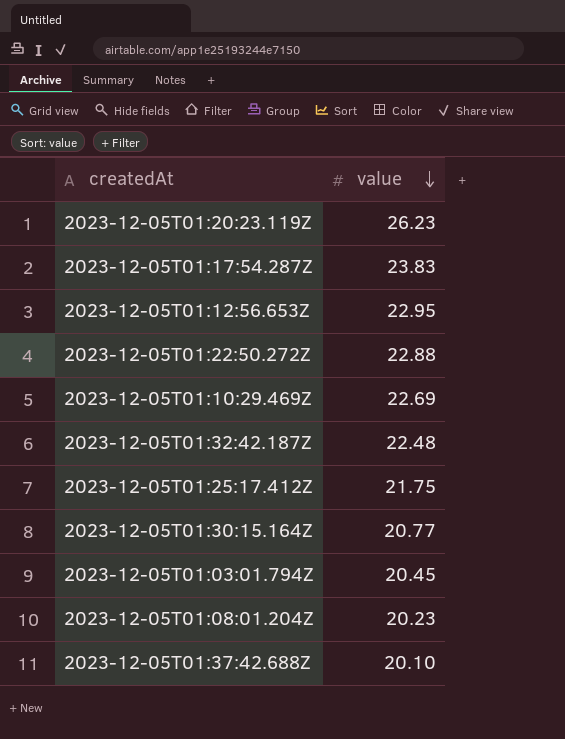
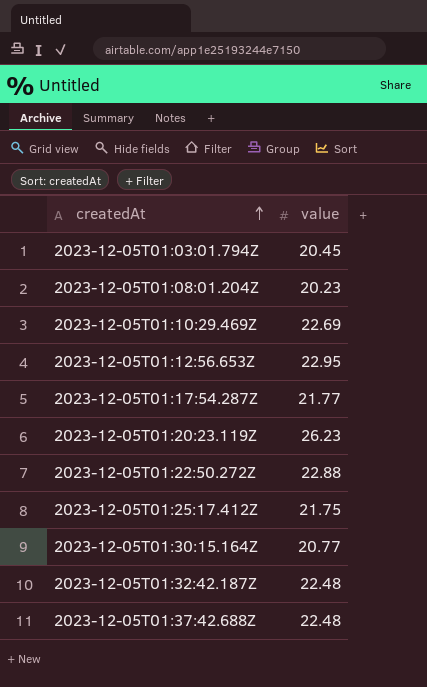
row order: value descending -> createdAt ascending
2023-12-05T01:17:54.287Z | value: 23.83 -> 21.77
2023-12-05T01:37:42.688Z | value: 20.10 -> 22.48

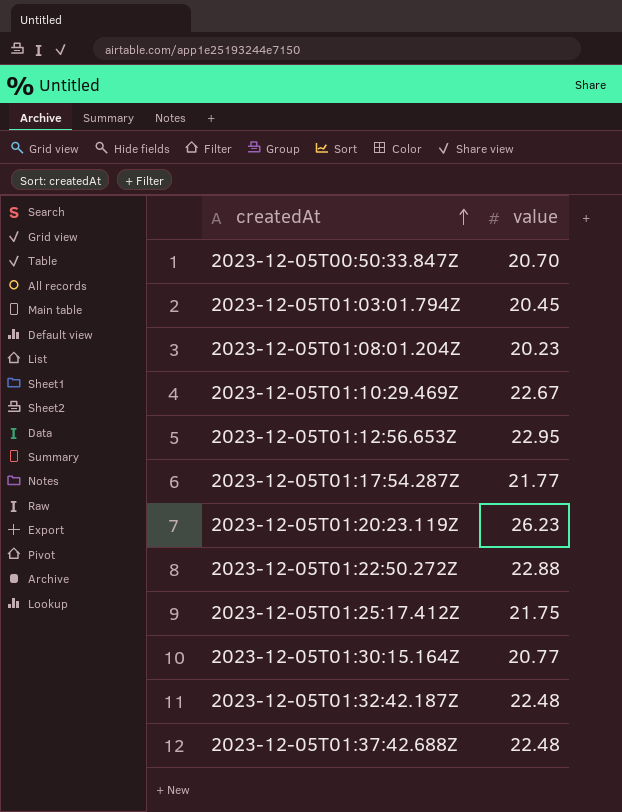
row 2023-12-05T00:50:33.847Z: none -> 20.70
2023-12-05T01:10:29.469Z | value: 22.69 -> 22.67

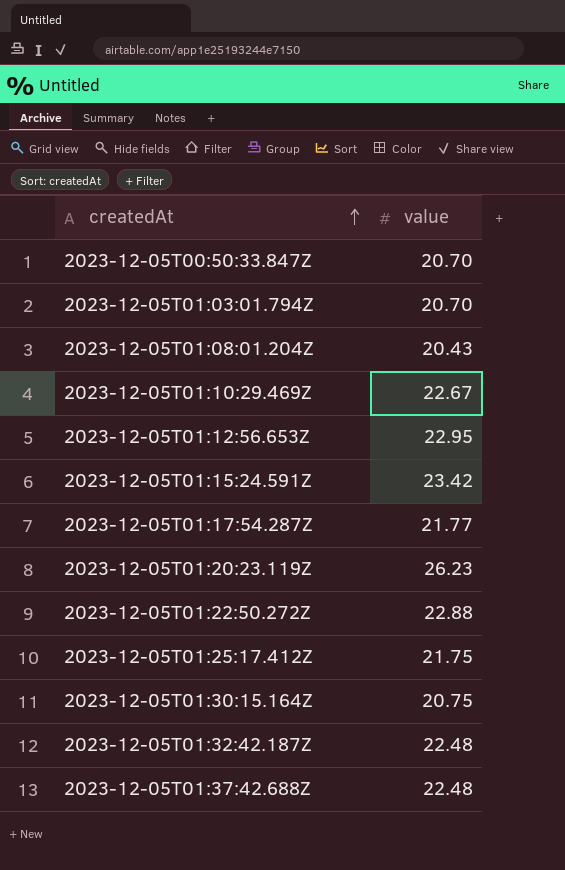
2023-12-05T01:03:01.794Z | value: 20.45 -> 20.70
2023-12-05T01:08:01.204Z | value: 20.23 -> 20.43
row 2023-12-05T01:15:24.591Z: none -> 23.42
2023-12-05T01:30:15.164Z | value: 20.77 -> 20.75

